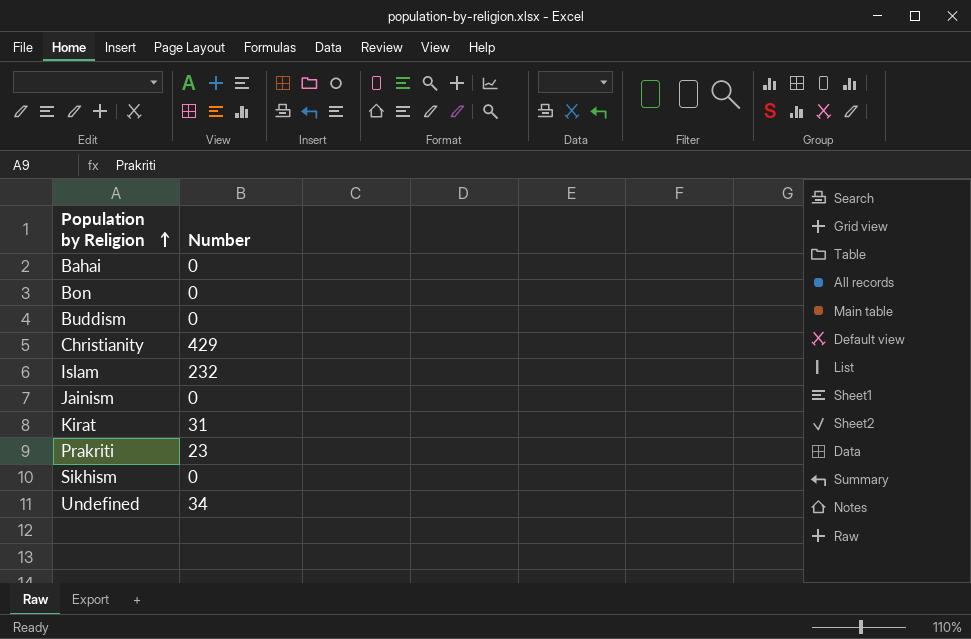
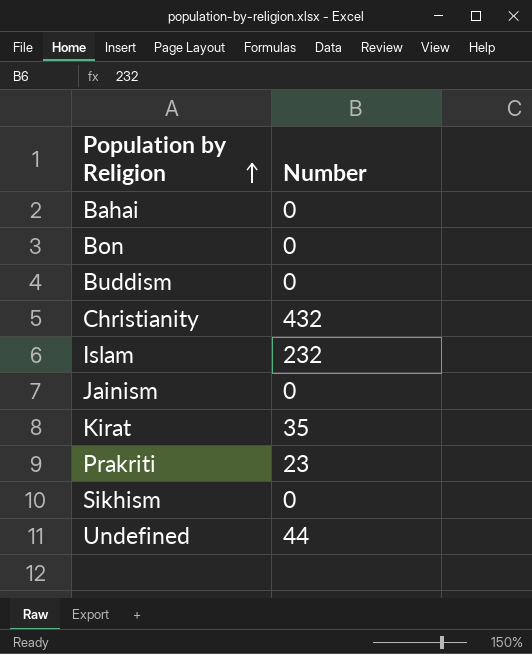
Christianity | Number: 429 -> 432
Kirat | Number: 31 -> 35
Undefined | Number: 34 -> 44

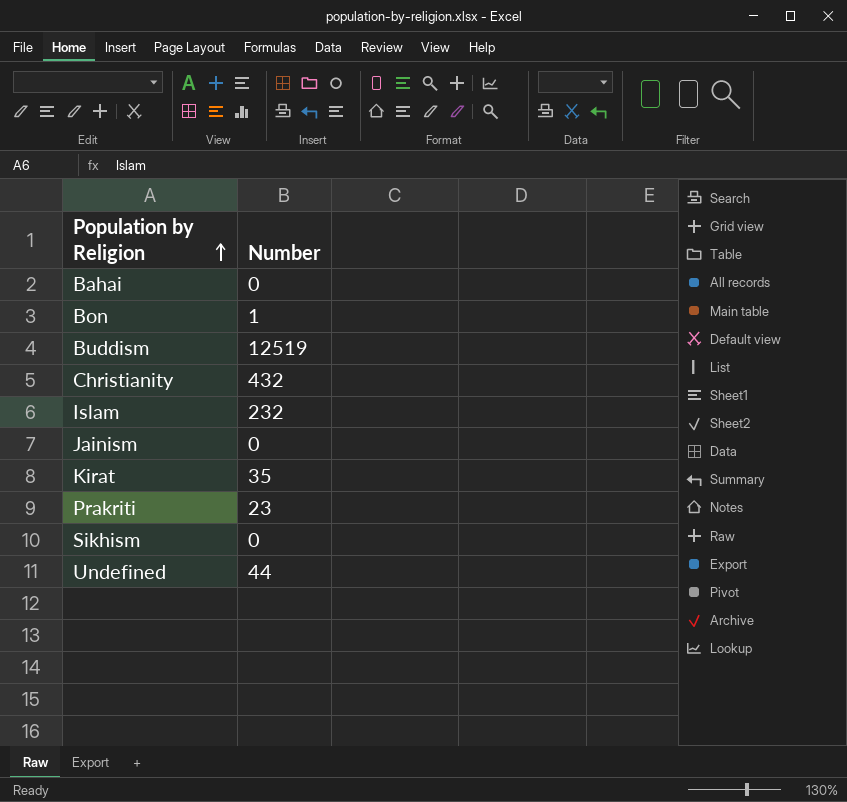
Bon | Number: 0 -> 1
Buddism | Number: 0 -> 12519

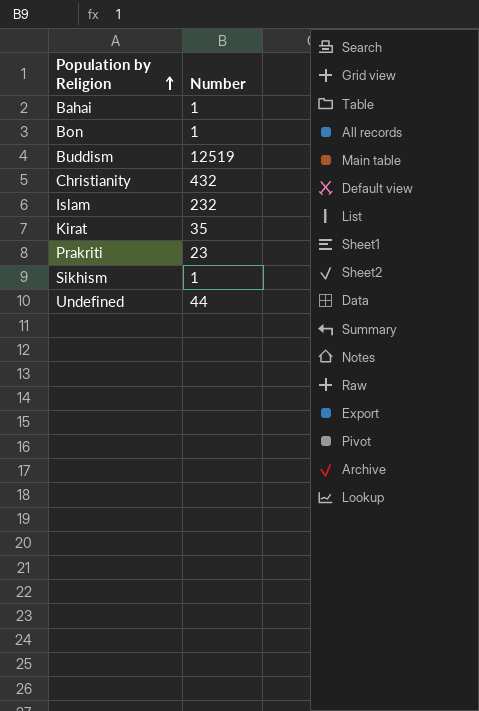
row Jainism: 0 -> none
Bahai | Number: 0 -> 1
Sikhism | Number: 0 -> 1

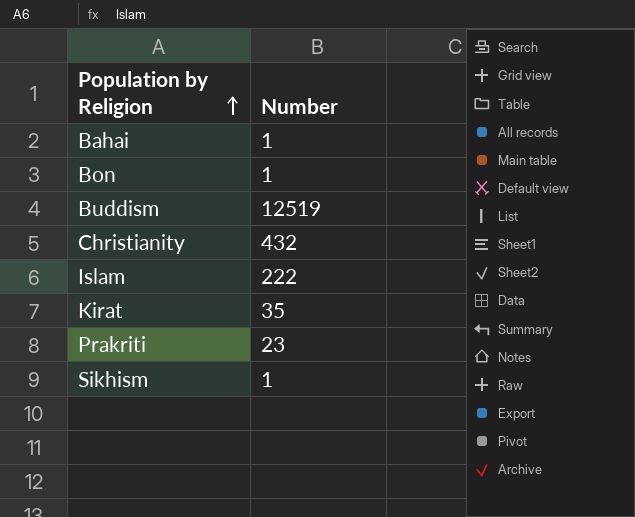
row Undefined: 44 -> none
Islam | Number: 232 -> 222

